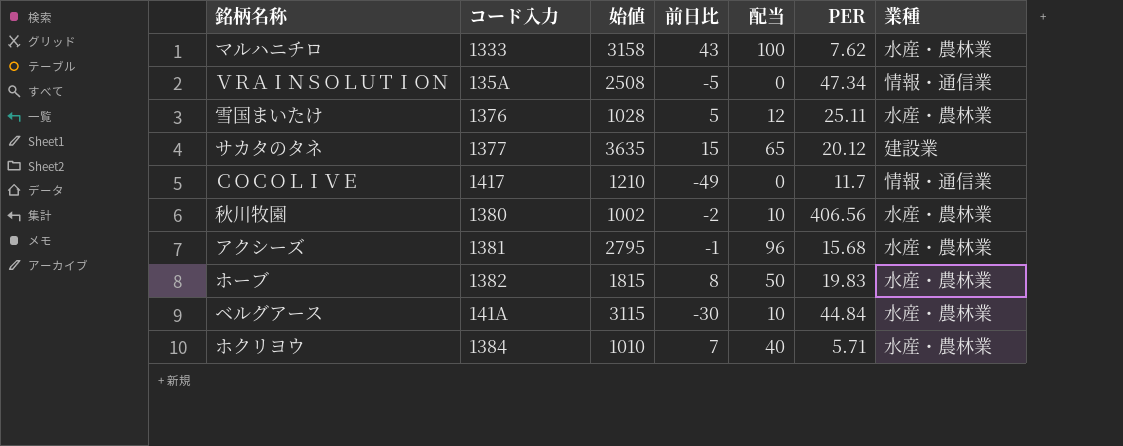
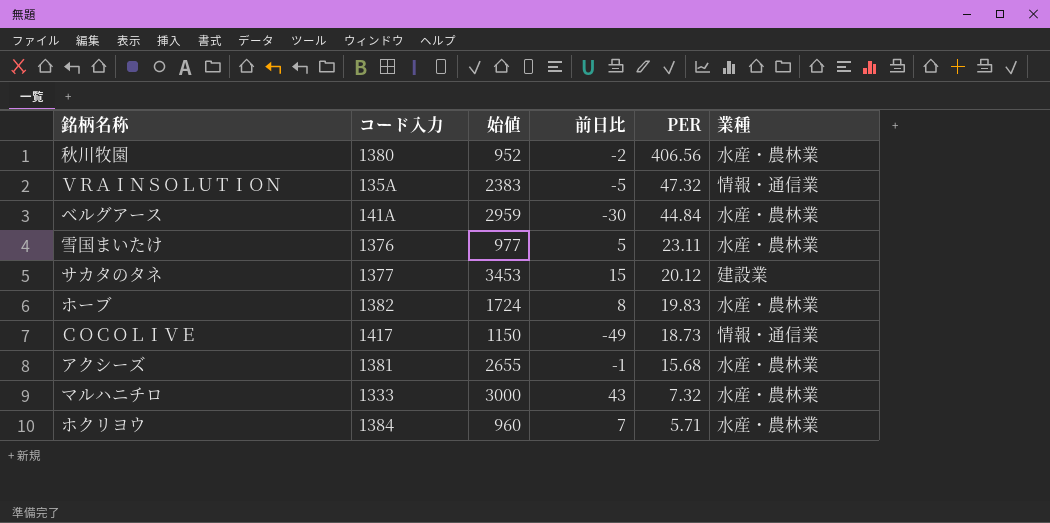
row order: none -> PER descending
column 配当 | position: 5 -> none
秋川牧園 | 始値: 1002 -> 952
ＶＲＡＩＮＳＯＬＵＴＩＯＮ | 始値: 2508 -> 2383
ＶＲＡＩＮＳＯＬＵＴＩＯＮ | PER: 47.34 -> 47.32
ベルグアース | 始値: 3115 -> 2959
雪国まいたけ | 始値: 1028 -> 977
雪国まいたけ | PER: 25.11 -> 23.11
サカタのタネ | 始値: 3635 -> 3453
ホーブ | 始値: 1815 -> 1724
ＣＯＣＯＬＩＶＥ | 始値: 1210 -> 1150
ＣＯＣＯＬＩＶＥ | PER: 11.7 -> 18.73
アクシーズ | 始値: 2795 -> 2655
マルハニチロ | 始値: 3158 -> 3000
マルハニチロ | PER: 7.62 -> 7.32
ホクリヨウ | 始値: 1010 -> 960

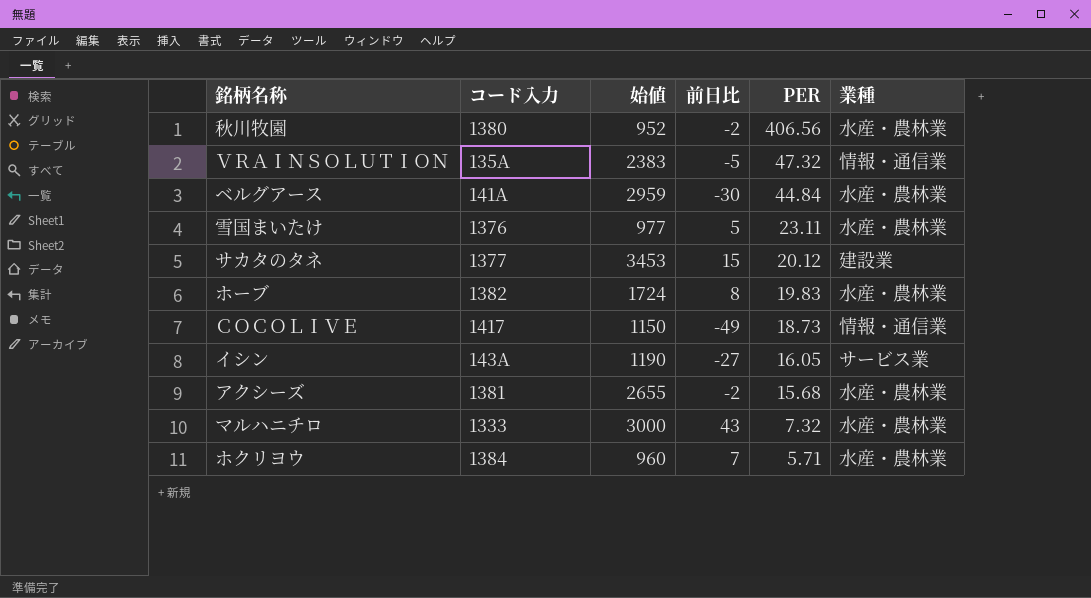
row イシン: none -> 143A | 1190 | -27 | 16.05 | サービス業
アクシーズ | 前日比: -1 -> -2

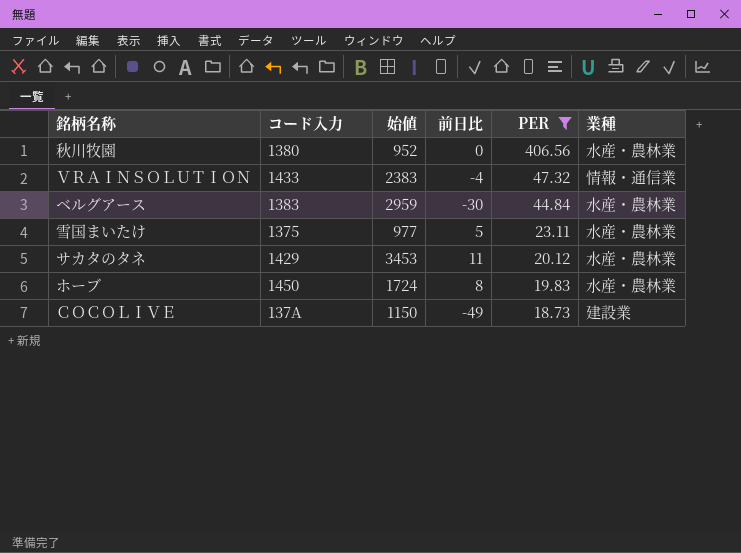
filter: none -> PER >= 18.73
秋川牧園 | 前日比: -2 -> 0
ＶＲＡＩＮＳＯＬＵＴＩＯＮ | コード入力: 135A -> 1433
ＶＲＡＩＮＳＯＬＵＴＩＯＮ | 前日比: -5 -> -4
ベルグアース | コード入力: 141A -> 1383
雪国まいたけ | コード入力: 1376 -> 1375
サカタのタネ | コード入力: 1377 -> 1429
サカタのタネ | 前日比: 15 -> 11
サカタのタネ | 業種: 建設業 -> 水産・農林業
ホーブ | コード入力: 1382 -> 1450
ＣＯＣＯＬＩＶＥ | コード入力: 1417 -> 137A
ＣＯＣＯＬＩＶＥ | 業種: 情報・通信業 -> 建設業

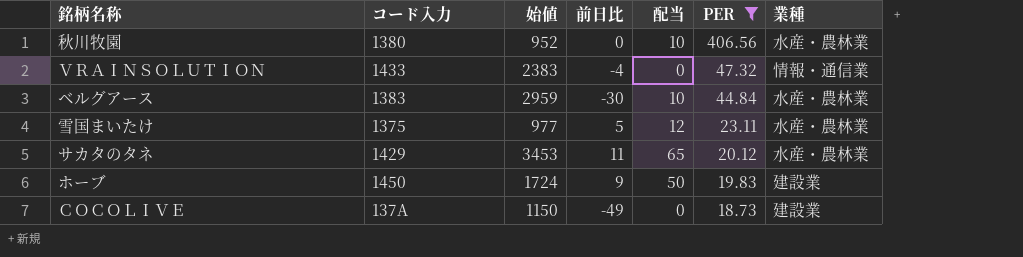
column 配当 | position: none -> 5
ホーブ | 前日比: 8 -> 9
ホーブ | 業種: 水産・農林業 -> 建設業

